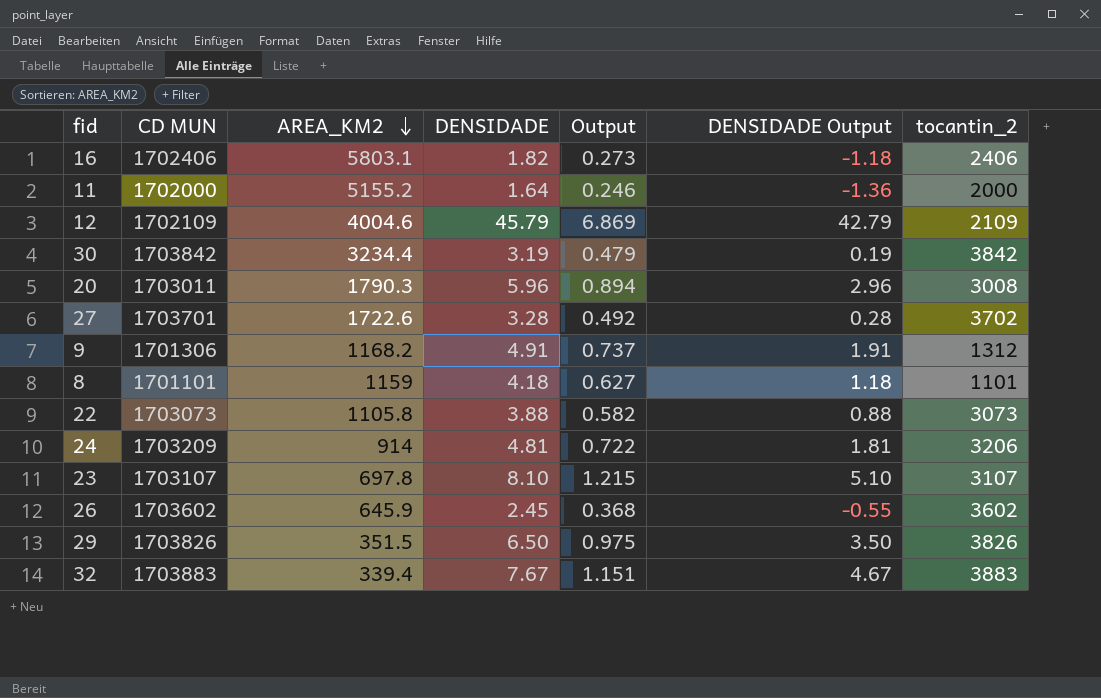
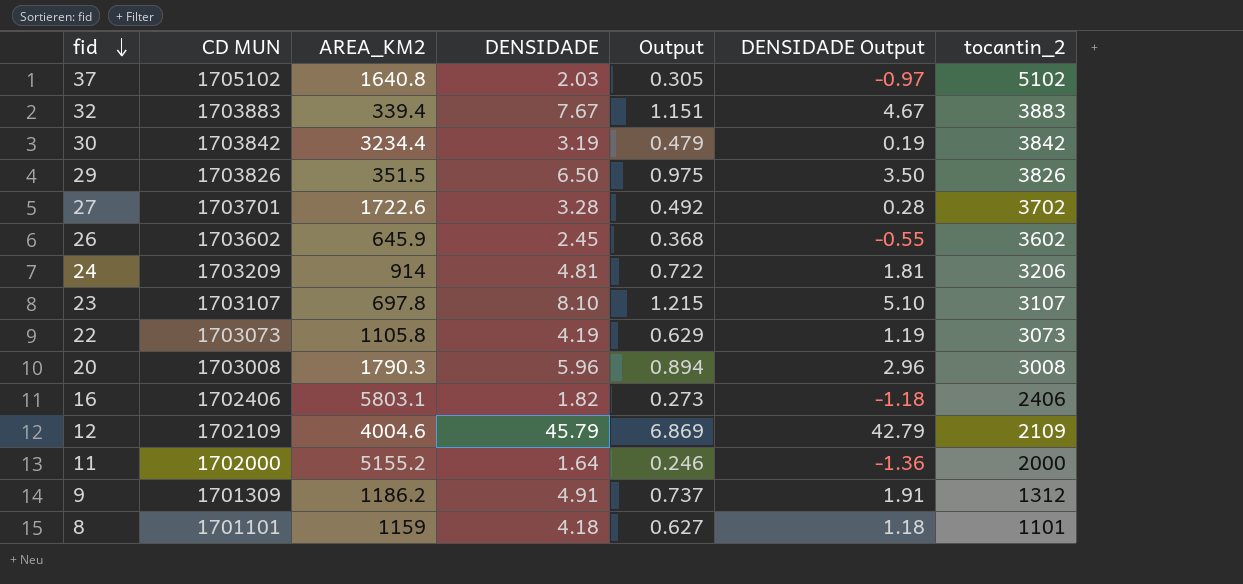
row order: AREA_KM2 descending -> fid descending
row 37: none -> 1705102 | 1640.8 | 2.03 | 0.305 | -0.97 | 5102
22 | DENSIDADE: 3.88 -> 4.19
22 | Output: 0.582 -> 0.629
22 | DENSIDADE Output: 0.88 -> 1.19
20 | CD MUN: 1703011 -> 1703008
9 | CD MUN: 1701306 -> 1701309
9 | AREA_KM2: 1168.2 -> 1186.2

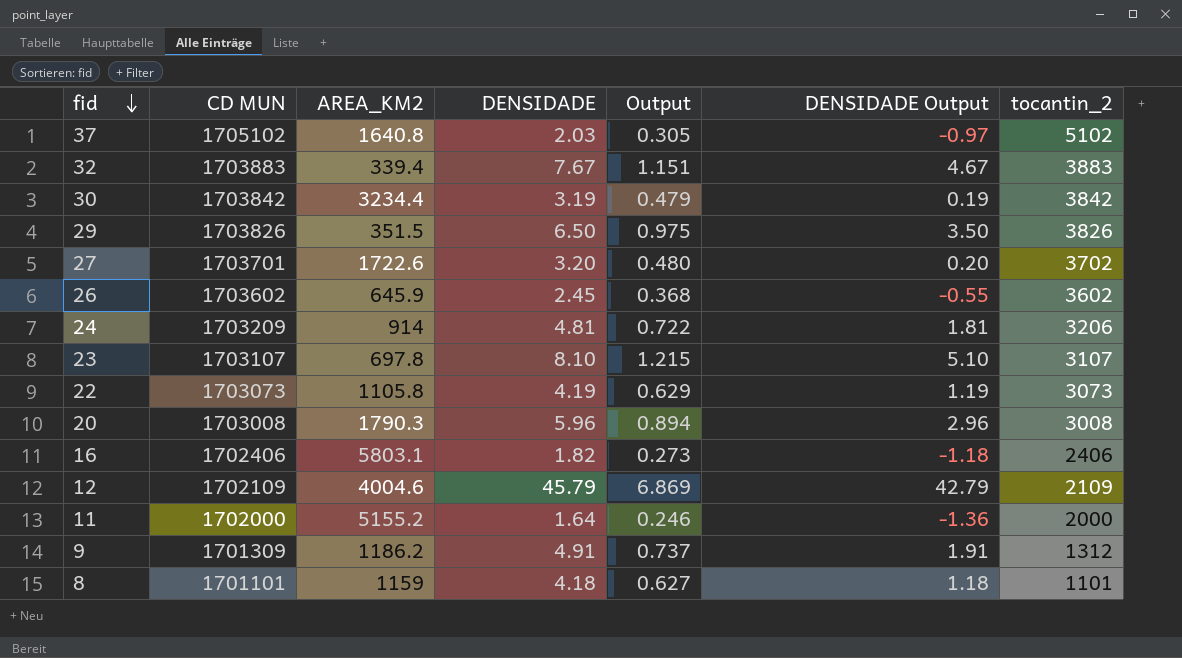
27 | DENSIDADE: 3.28 -> 3.20
27 | Output: 0.492 -> 0.480
27 | DENSIDADE Output: 0.28 -> 0.20

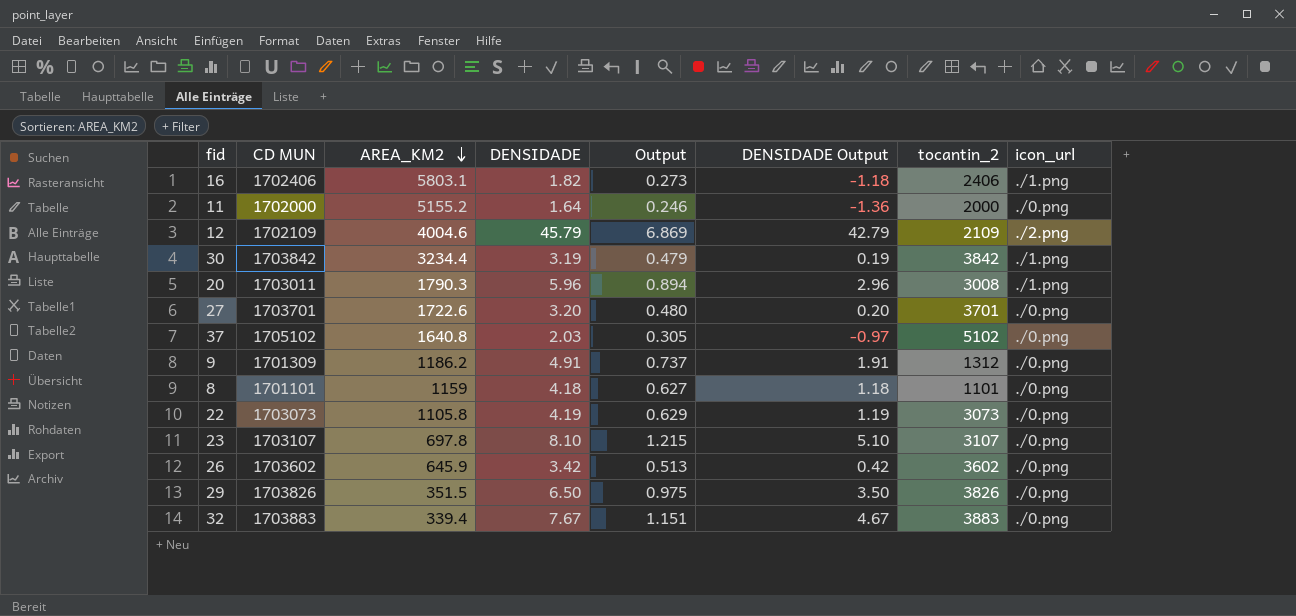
row order: fid descending -> AREA_KM2 descending
column icon_url | position: none -> 8
row 24: 1703209 | 914 | 4.81 | 0.722 | 1.81 | 3206 -> none
20 | CD MUN: 1703008 -> 1703011
27 | tocantin_2: 3702 -> 3701
26 | DENSIDADE: 2.45 -> 3.42
26 | Output: 0.368 -> 0.513
26 | DENSIDADE Output: -0.55 -> 0.42

